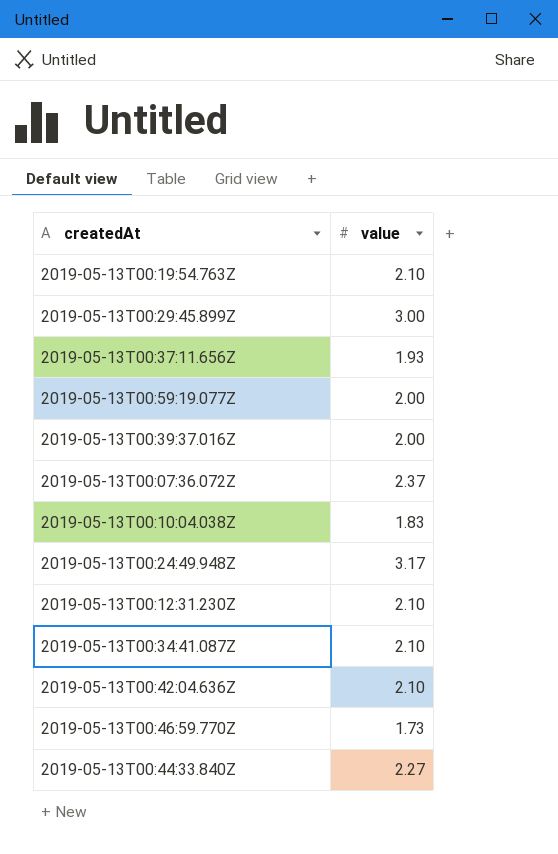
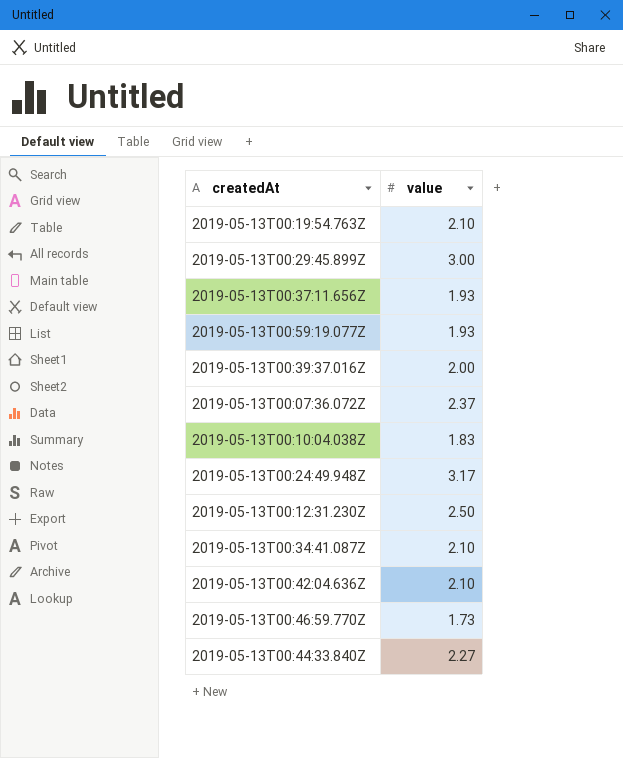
2019-05-13T00:59:19.077Z | value: 2.00 -> 1.93
2019-05-13T00:12:31.230Z | value: 2.10 -> 2.50

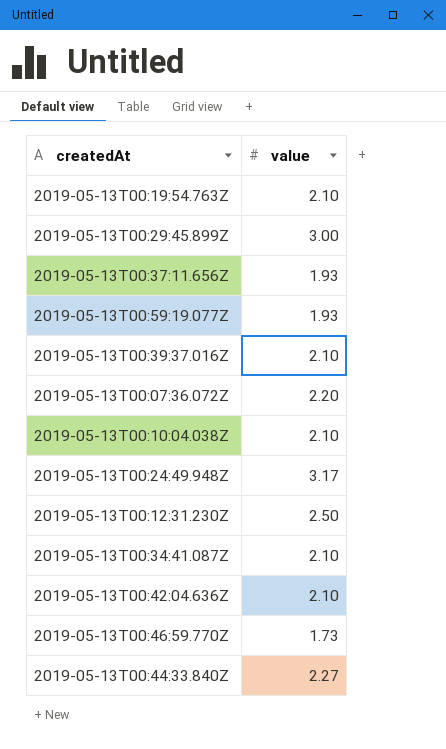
2019-05-13T00:39:37.016Z | value: 2.00 -> 2.10
2019-05-13T00:07:36.072Z | value: 2.37 -> 2.20
2019-05-13T00:10:04.038Z | value: 1.83 -> 2.10

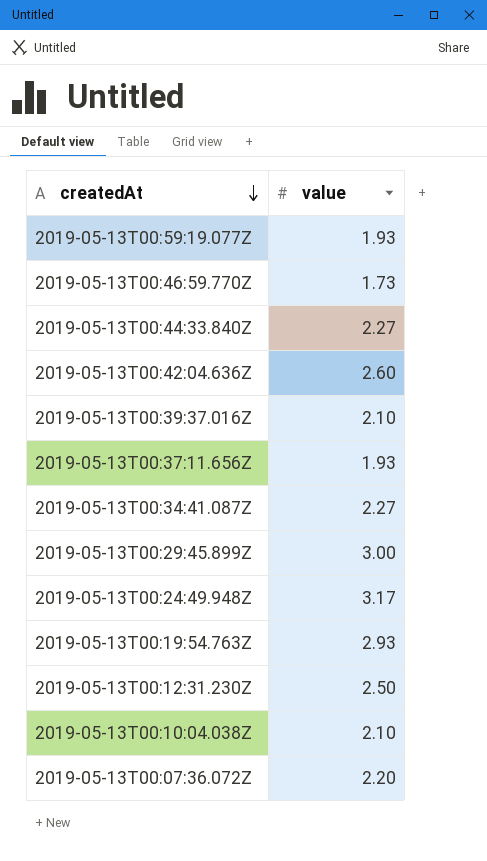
row order: none -> createdAt descending
2019-05-13T00:42:04.636Z | value: 2.10 -> 2.60
2019-05-13T00:34:41.087Z | value: 2.10 -> 2.27
2019-05-13T00:19:54.763Z | value: 2.10 -> 2.93

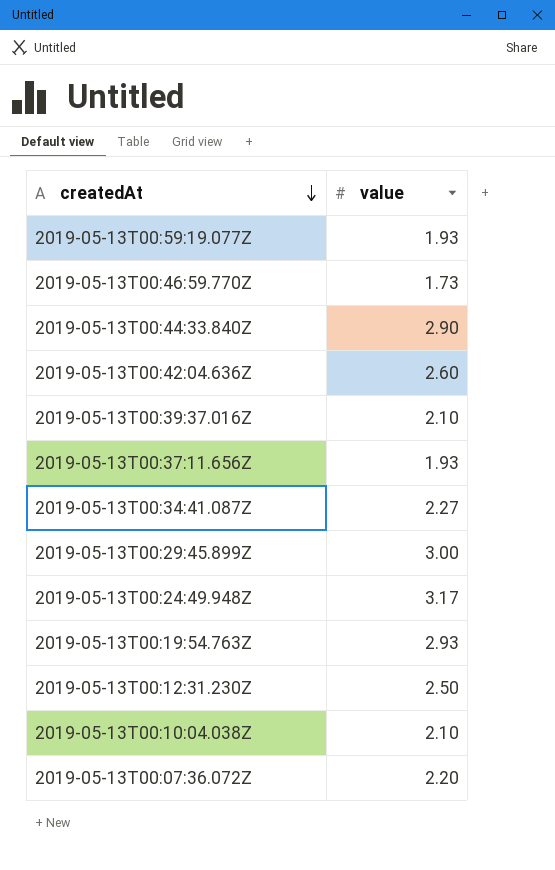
2019-05-13T00:44:33.840Z | value: 2.27 -> 2.90

